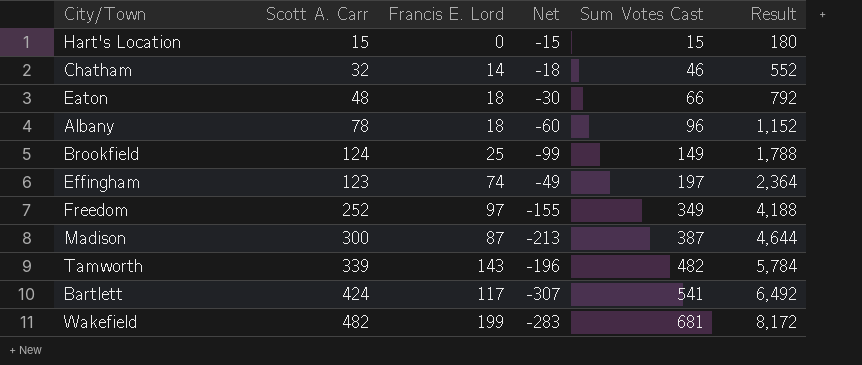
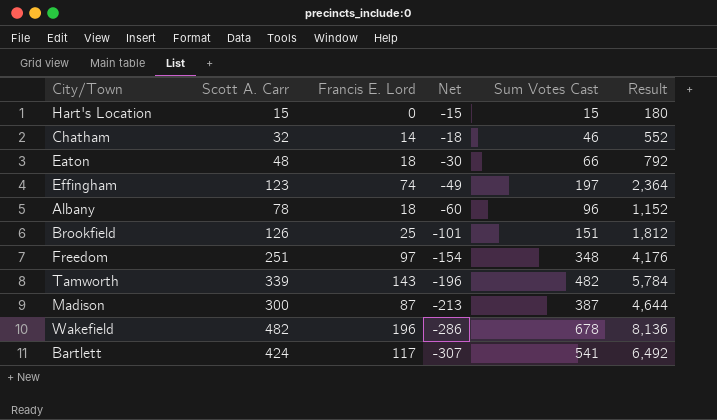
row order: Sum Votes Cast ascending -> Net descending
Brookfield | Scott A. Carr: 124 -> 126
Brookfield | Net: -99 -> -101
Brookfield | Sum Votes Cast: 149 -> 151
Brookfield | Result: 1,788 -> 1,812
Freedom | Scott A. Carr: 252 -> 251
Freedom | Net: -155 -> -154
Freedom | Sum Votes Cast: 349 -> 348
Freedom | Result: 4,188 -> 4,176
Wakefield | Francis E. Lord: 199 -> 196
Wakefield | Net: -283 -> -286
Wakefield | Sum Votes Cast: 681 -> 678
Wakefield | Result: 8,172 -> 8,136

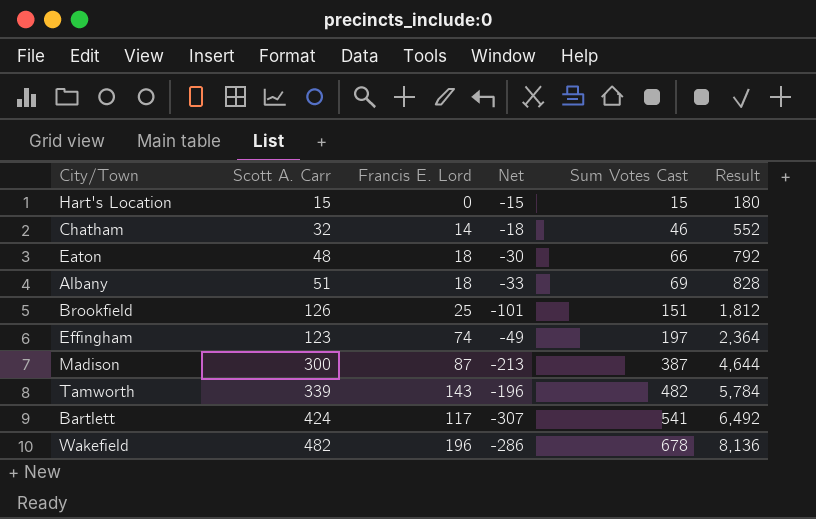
row order: Net descending -> Sum Votes Cast ascending
row Freedom: 251 | 97 | -154 | 348 | 4,176 -> none
Albany | Scott A. Carr: 78 -> 51
Albany | Net: -60 -> -33
Albany | Sum Votes Cast: 96 -> 69
Albany | Result: 1,152 -> 828

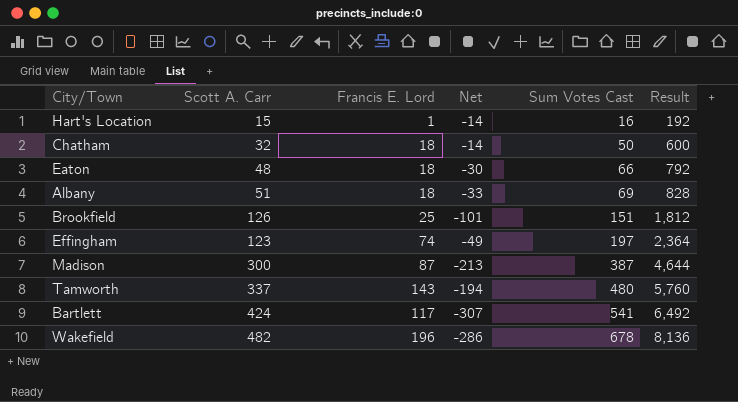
Hart's Location | Francis E. Lord: 0 -> 1
Hart's Location | Net: -15 -> -14
Hart's Location | Sum Votes Cast: 15 -> 16
Hart's Location | Result: 180 -> 192
Chatham | Francis E. Lord: 14 -> 18
Chatham | Net: -18 -> -14
Chatham | Sum Votes Cast: 46 -> 50
Chatham | Result: 552 -> 600
Tamworth | Scott A. Carr: 339 -> 337
Tamworth | Net: -196 -> -194
Tamworth | Sum Votes Cast: 482 -> 480
Tamworth | Result: 5,784 -> 5,760

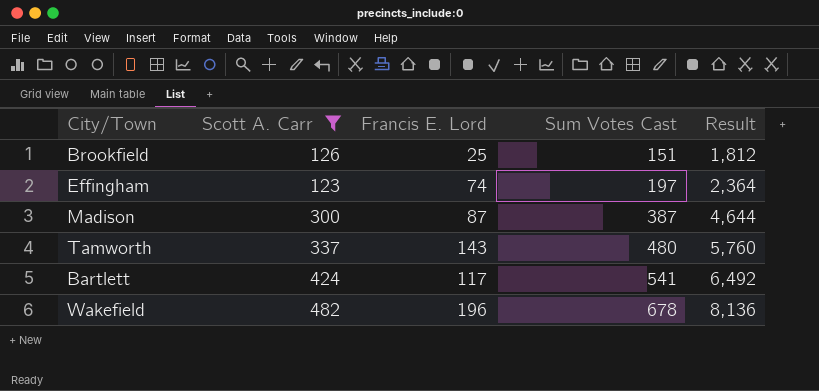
filter: none -> Scott A. Carr >= 123
column Net | formula: [Francis E. Lord] - [Scott A. Carr] -> none

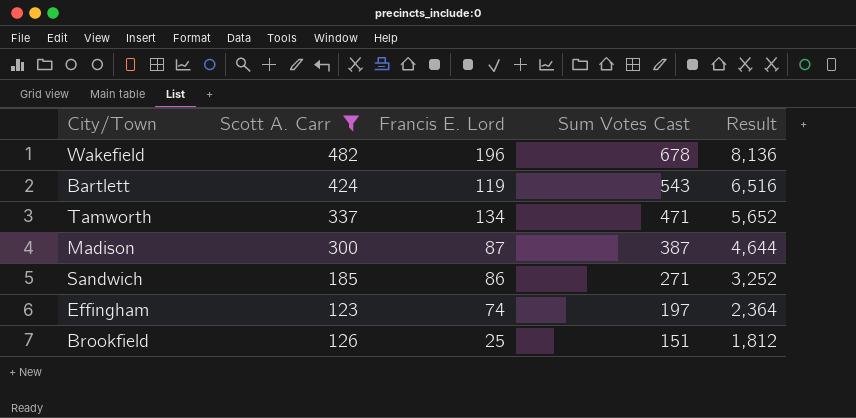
row order: Sum Votes Cast ascending -> Sum Votes Cast descending
Bartlett | Francis E. Lord: 117 -> 119
Bartlett | Sum Votes Cast: 541 -> 543
Bartlett | Result: 6,492 -> 6,516
Tamworth | Francis E. Lord: 143 -> 134
Tamworth | Sum Votes Cast: 480 -> 471
Tamworth | Result: 5,760 -> 5,652
row Sandwich: none -> 185 | 86 | 271 | 3,252

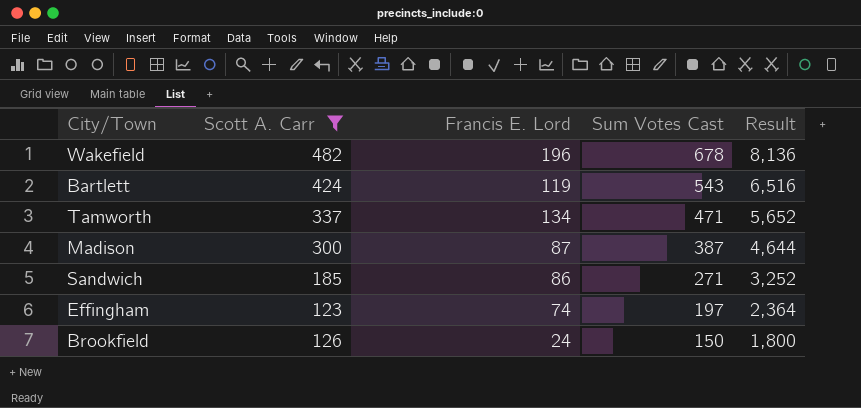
Brookfield | Francis E. Lord: 25 -> 24
Brookfield | Sum Votes Cast: 151 -> 150
Brookfield | Result: 1,812 -> 1,800

